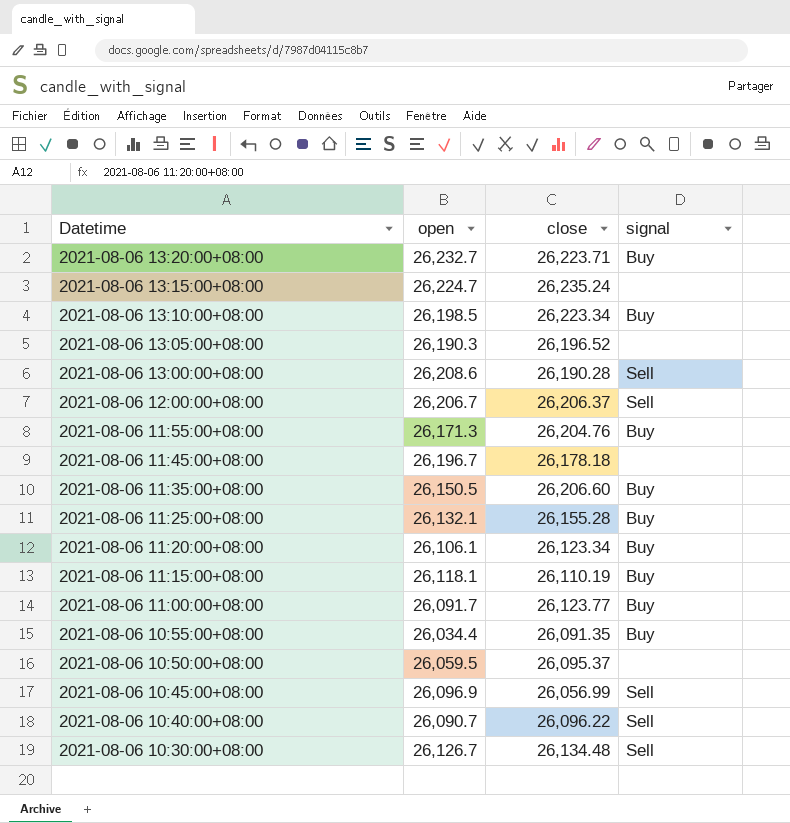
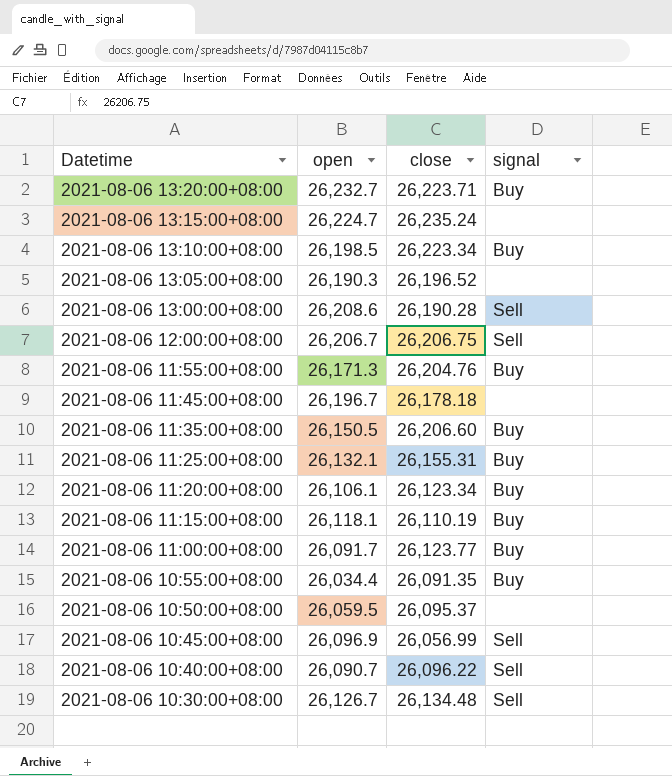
2021-08-06 12:00:00+08:00 | close: 26,206.37 -> 26,206.75
2021-08-06 11:25:00+08:00 | close: 26,155.28 -> 26,155.31

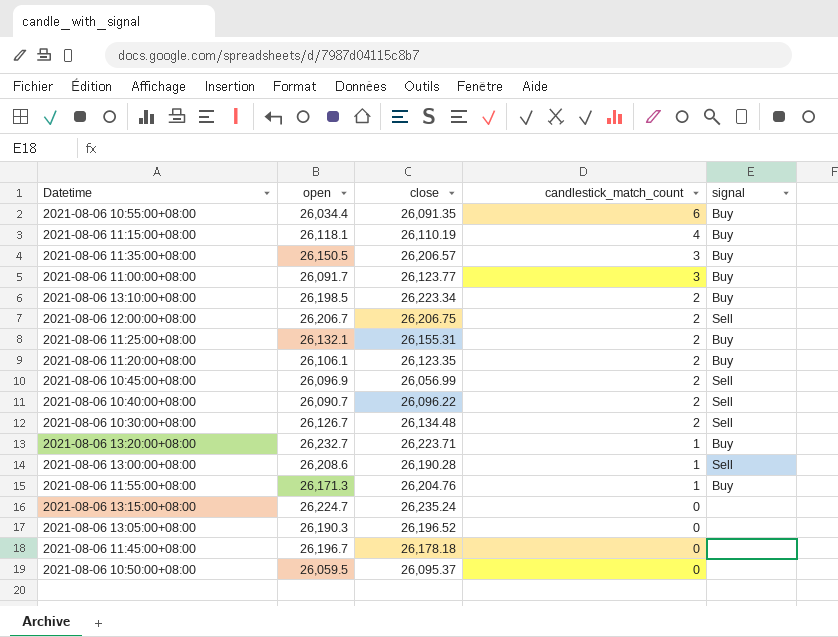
row order: Datetime descending -> candlestick_match_count descending
column candlestick_match_count | position: none -> 4
2021-08-06 11:35:00+08:00 | close: 26,206.60 -> 26,206.57
2021-08-06 11:20:00+08:00 | close: 26,123.34 -> 26,123.35

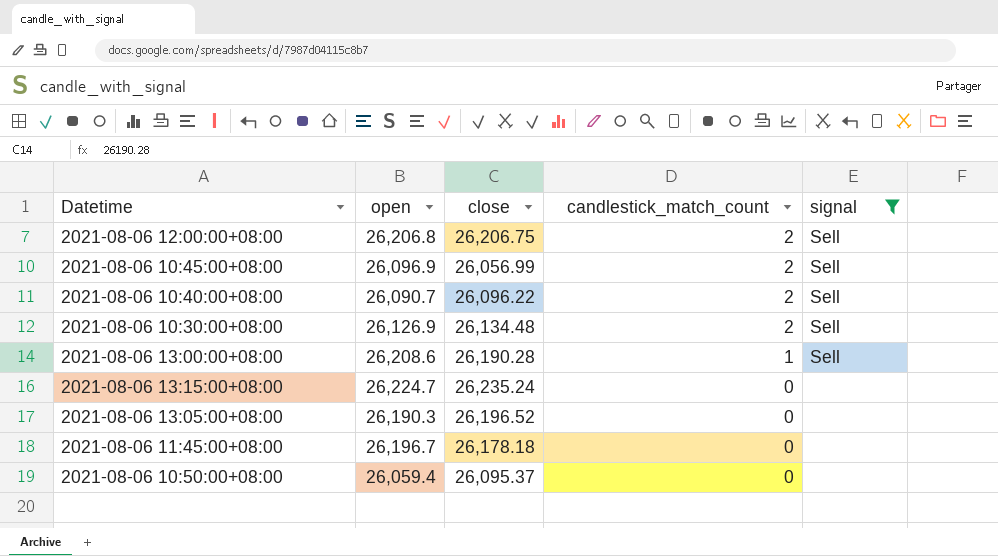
filter: none -> signal != Buy
2021-08-06 12:00:00+08:00 | open: 26,206.7 -> 26,206.8
2021-08-06 10:30:00+08:00 | open: 26,126.7 -> 26,126.9
2021-08-06 10:50:00+08:00 | open: 26,059.5 -> 26,059.4

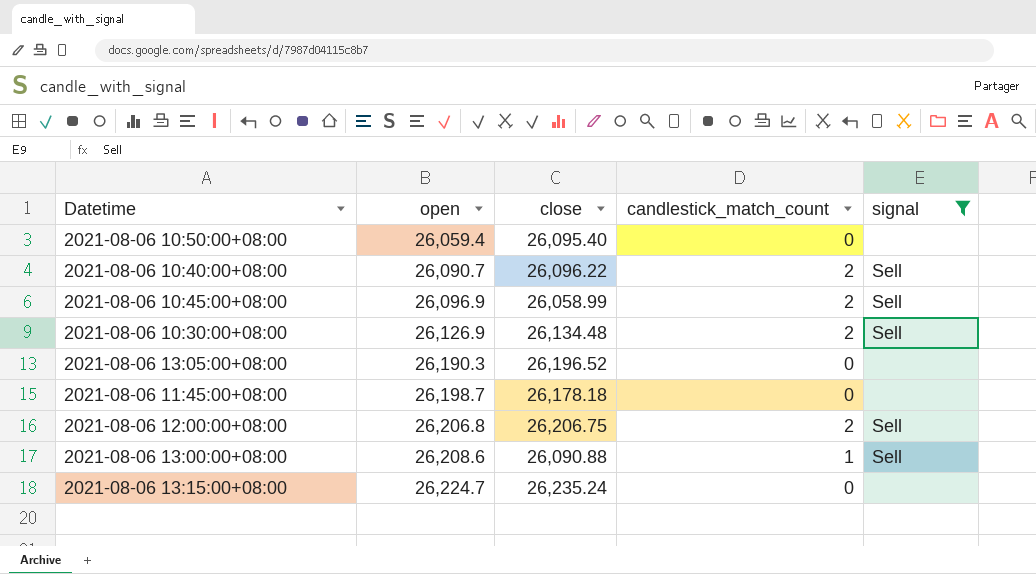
row order: candlestick_match_count descending -> open ascending
2021-08-06 10:50:00+08:00 | close: 26,095.37 -> 26,095.40
2021-08-06 10:45:00+08:00 | close: 26,056.99 -> 26,058.99
2021-08-06 11:45:00+08:00 | open: 26,196.7 -> 26,198.7
2021-08-06 13:00:00+08:00 | close: 26,190.28 -> 26,090.88

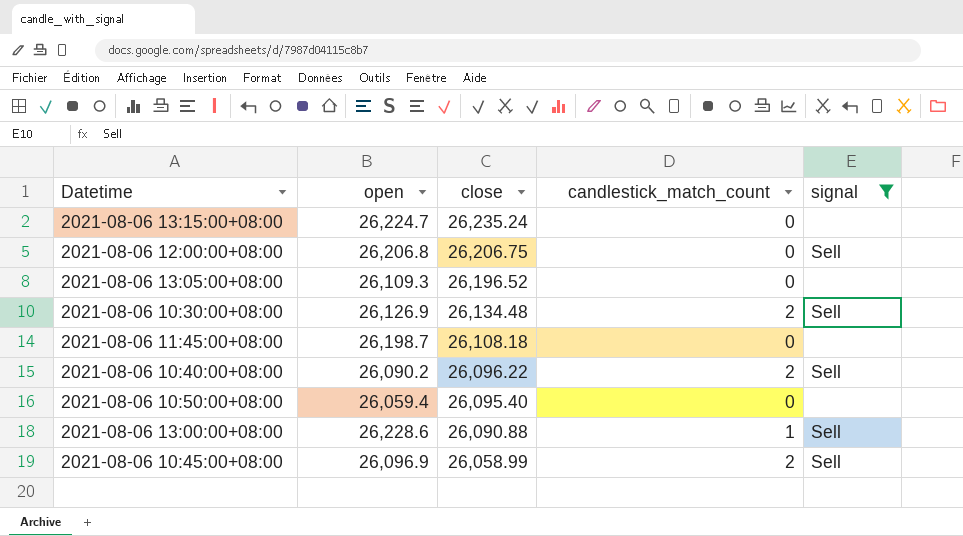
row order: open ascending -> close descending
2021-08-06 12:00:00+08:00 | candlestick_match_count: 2 -> 0
2021-08-06 13:05:00+08:00 | open: 26,190.3 -> 26,109.3
2021-08-06 11:45:00+08:00 | close: 26,178.18 -> 26,108.18
2021-08-06 10:40:00+08:00 | open: 26,090.7 -> 26,090.2
2021-08-06 13:00:00+08:00 | open: 26,208.6 -> 26,228.6

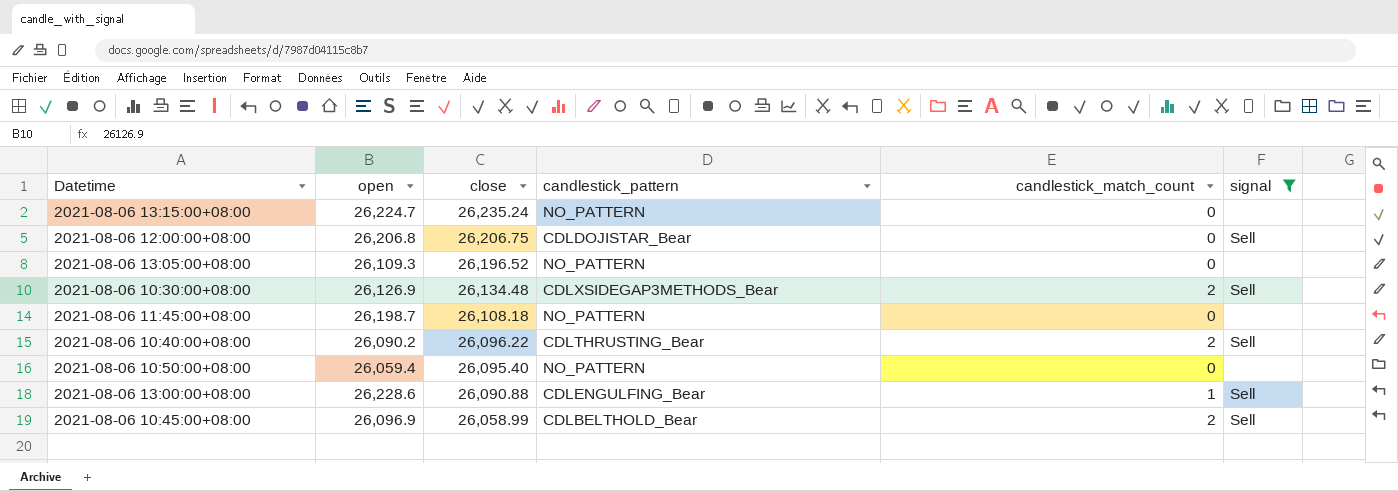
column candlestick_pattern | position: none -> 4

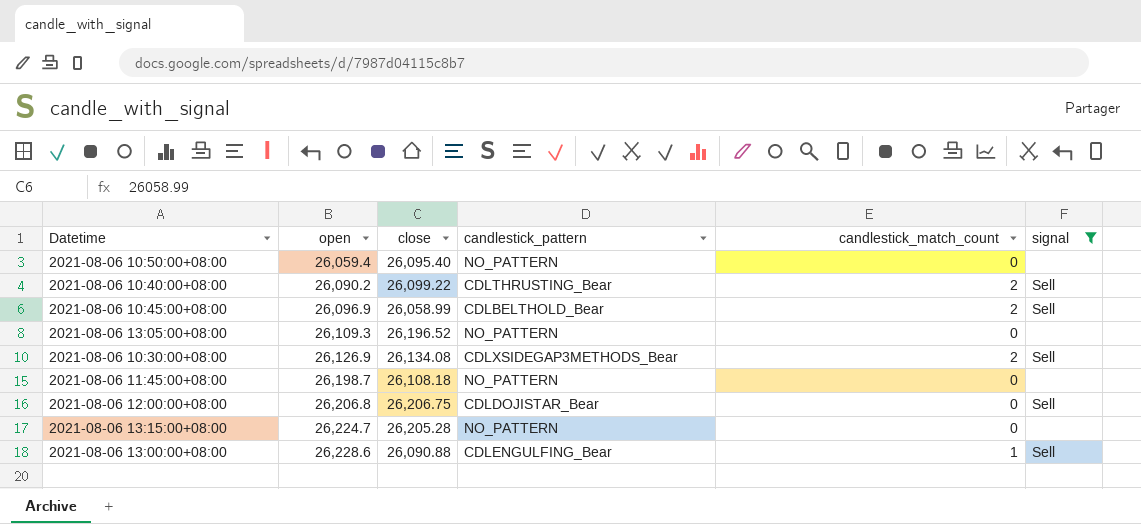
row order: close descending -> open ascending
2021-08-06 10:40:00+08:00 | close: 26,096.22 -> 26,099.22
2021-08-06 10:30:00+08:00 | close: 26,134.48 -> 26,134.08
2021-08-06 13:15:00+08:00 | close: 26,235.24 -> 26,205.28

